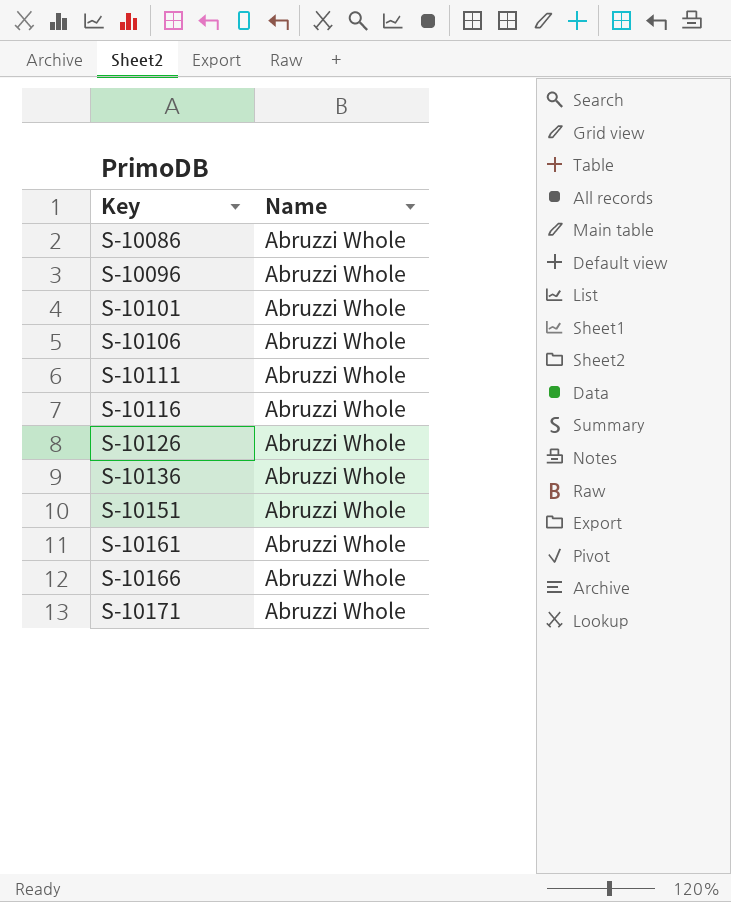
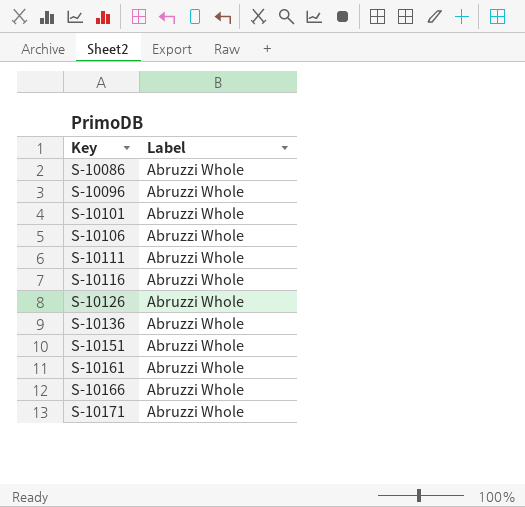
column name: Name -> Label

